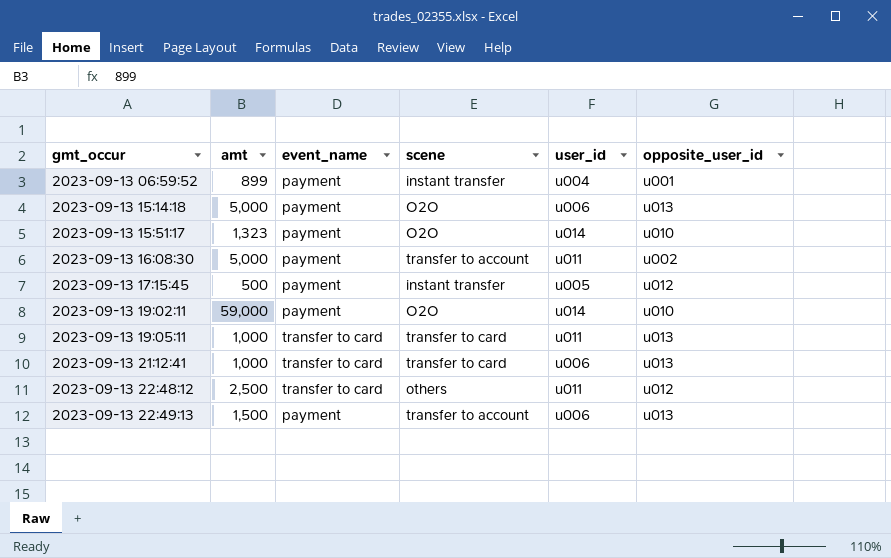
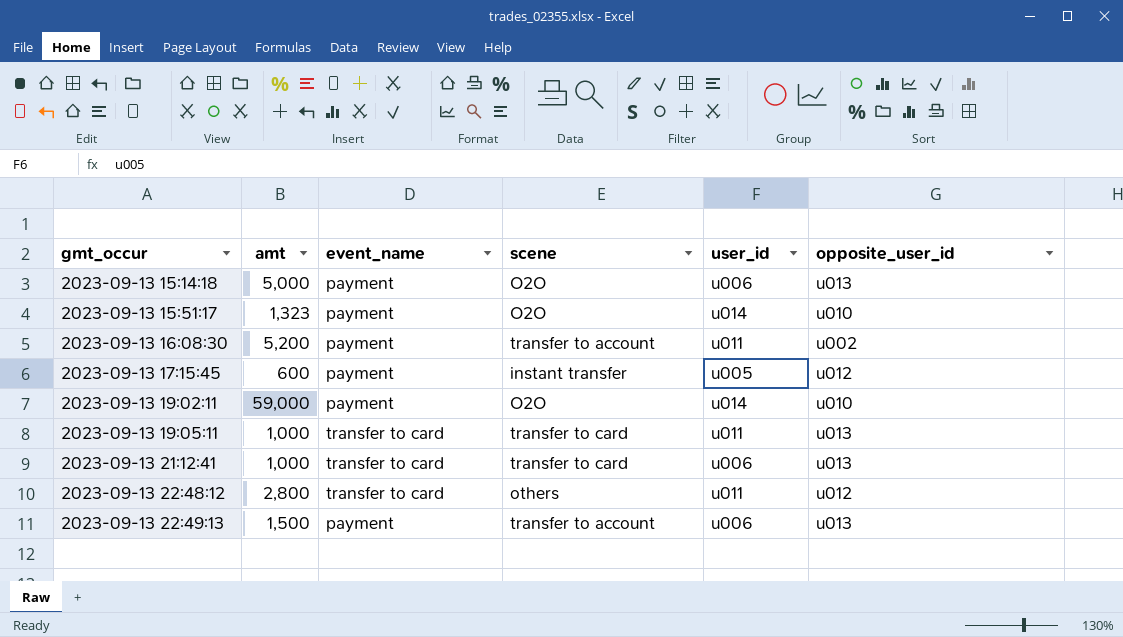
row 2023-09-13 06:59:52: 899 | payment | instant transfer | u004 | u001 -> none
2023-09-13 16:08:30 | amt: 5,000 -> 5,200
2023-09-13 17:15:45 | amt: 500 -> 600
2023-09-13 22:48:12 | amt: 2,500 -> 2,800

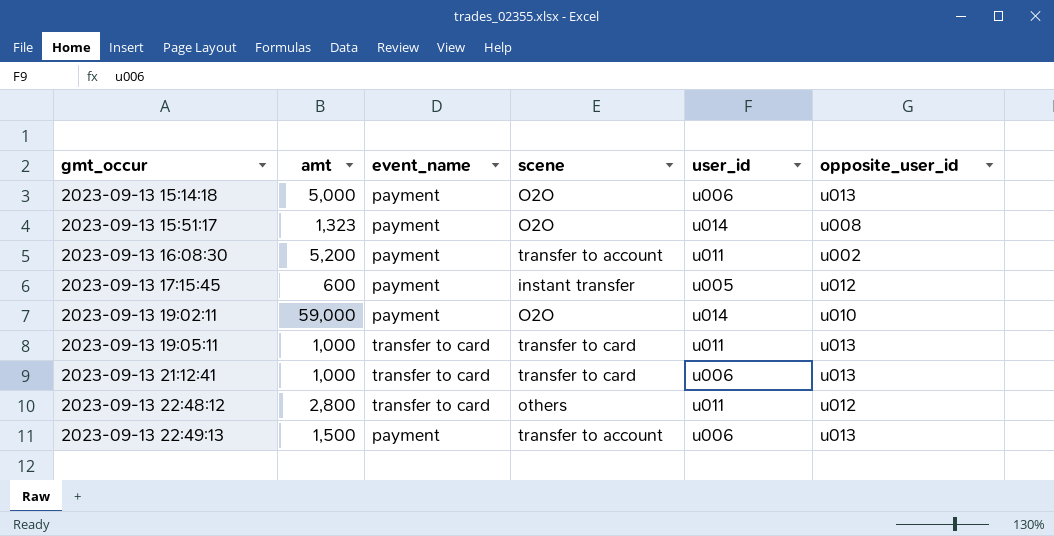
2023-09-13 15:51:17 | opposite_user_id: u010 -> u008

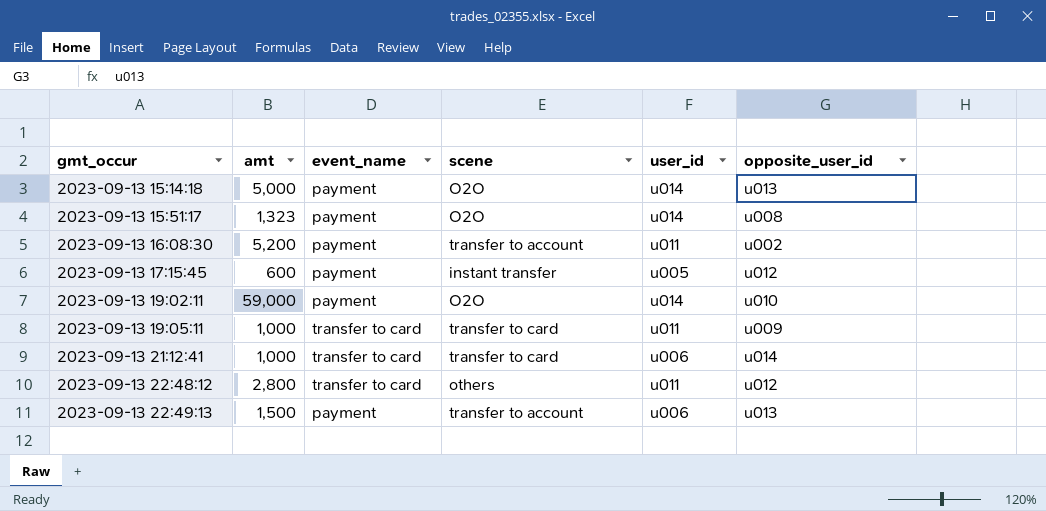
2023-09-13 15:14:18 | user_id: u006 -> u014
2023-09-13 19:05:11 | opposite_user_id: u013 -> u009
2023-09-13 21:12:41 | opposite_user_id: u013 -> u014

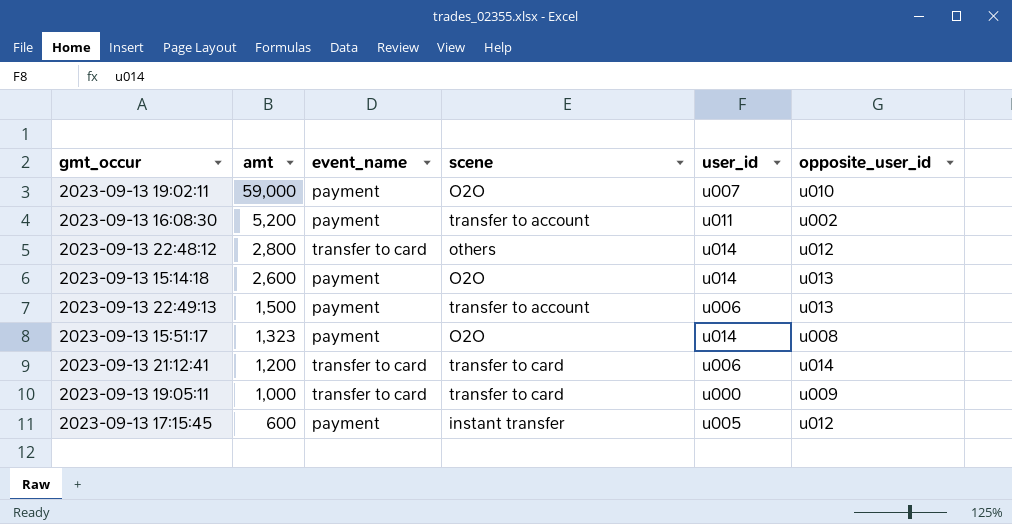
row order: gmt_occur ascending -> amt descending
2023-09-13 19:02:11 | user_id: u014 -> u007
2023-09-13 22:48:12 | user_id: u011 -> u014
2023-09-13 15:14:18 | amt: 5,000 -> 2,600
2023-09-13 21:12:41 | amt: 1,000 -> 1,200
2023-09-13 19:05:11 | user_id: u011 -> u000

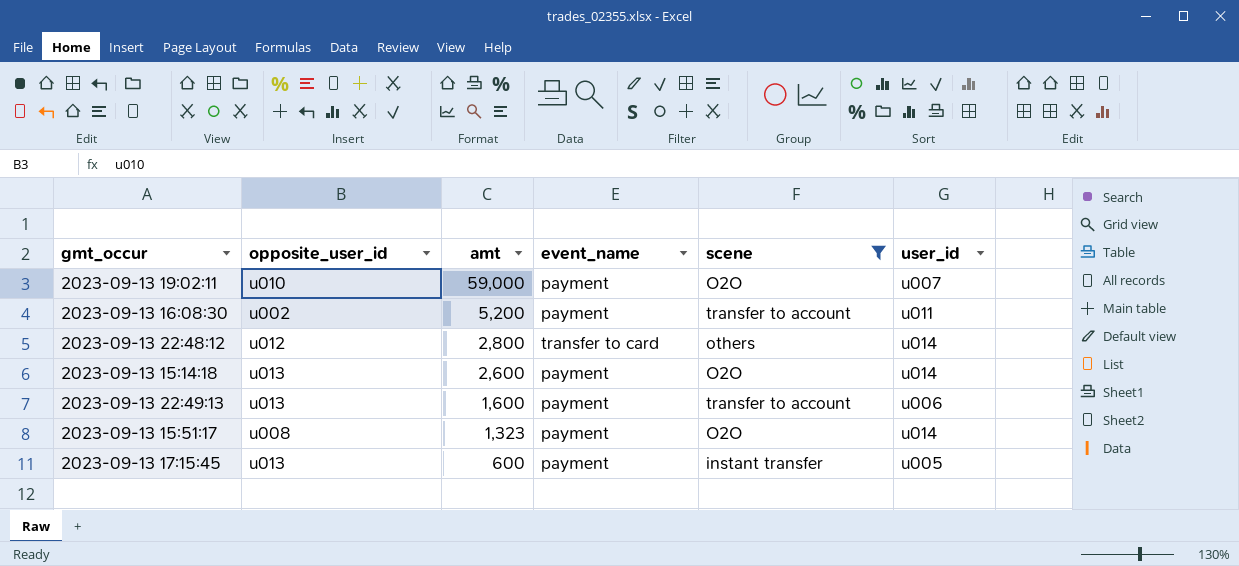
filter: none -> scene != transfer to card
column opposite_user_id | position: 6 -> 2
2023-09-13 22:49:13 | amt: 1,500 -> 1,600
2023-09-13 17:15:45 | opposite_user_id: u012 -> u013

